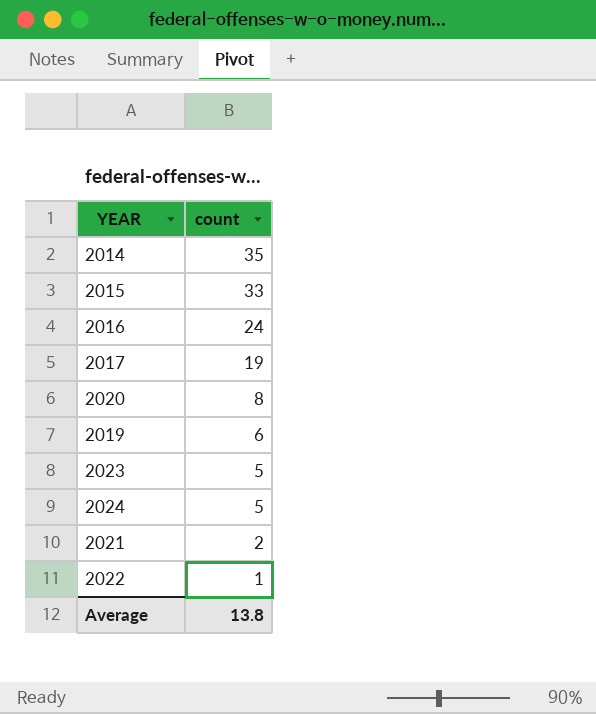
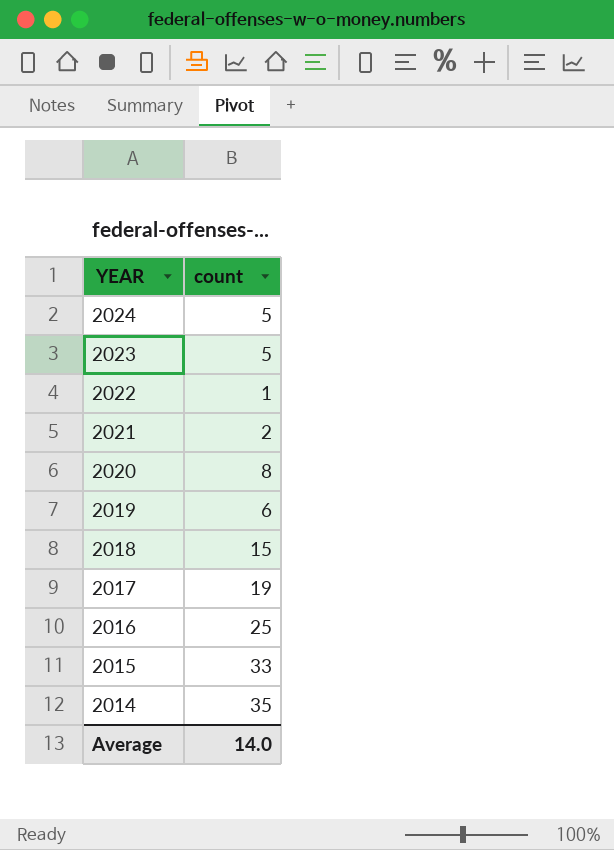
row order: count descending -> YEAR descending
row 2018: none -> 15
2016 | count: 24 -> 25
Average | count: 13.8 -> 14.0

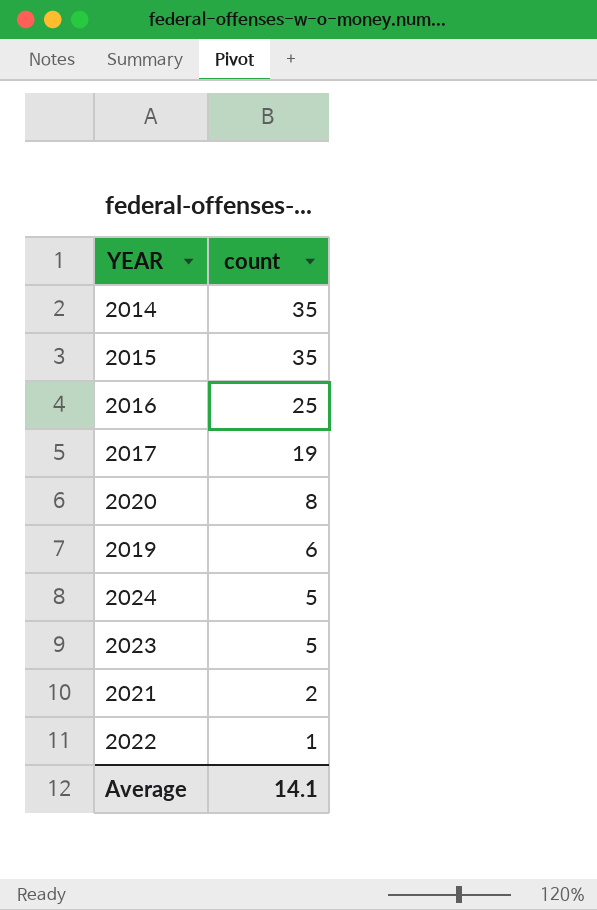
row order: YEAR descending -> count descending
row 2018: 15 -> none
2015 | count: 33 -> 35
Average | count: 14.0 -> 14.1

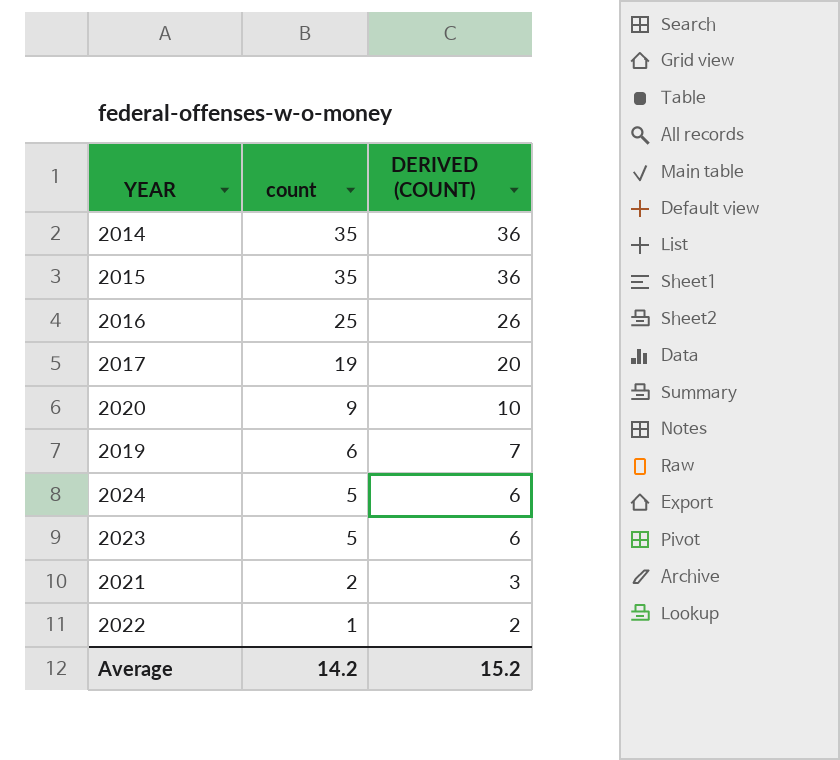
column DERIVED (COUNT) | formula: none -> [count] + 1
2020 | count: 8 -> 9
Average | count: 14.1 -> 14.2

